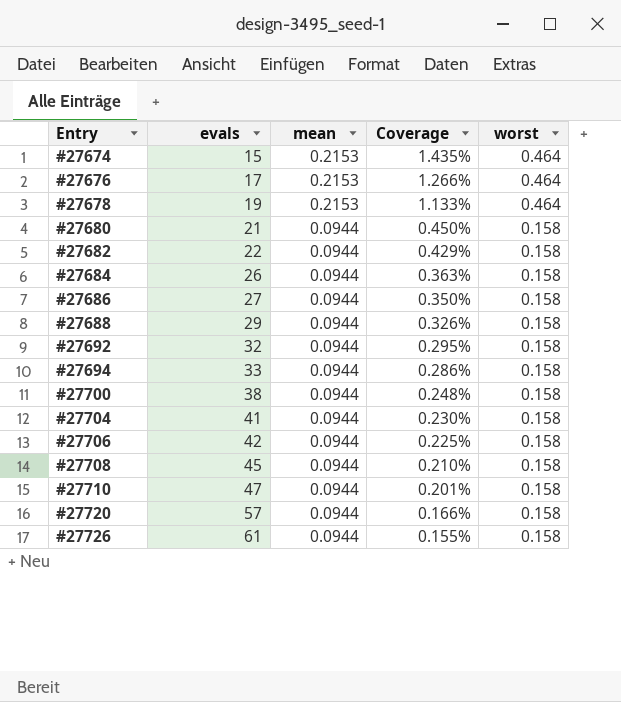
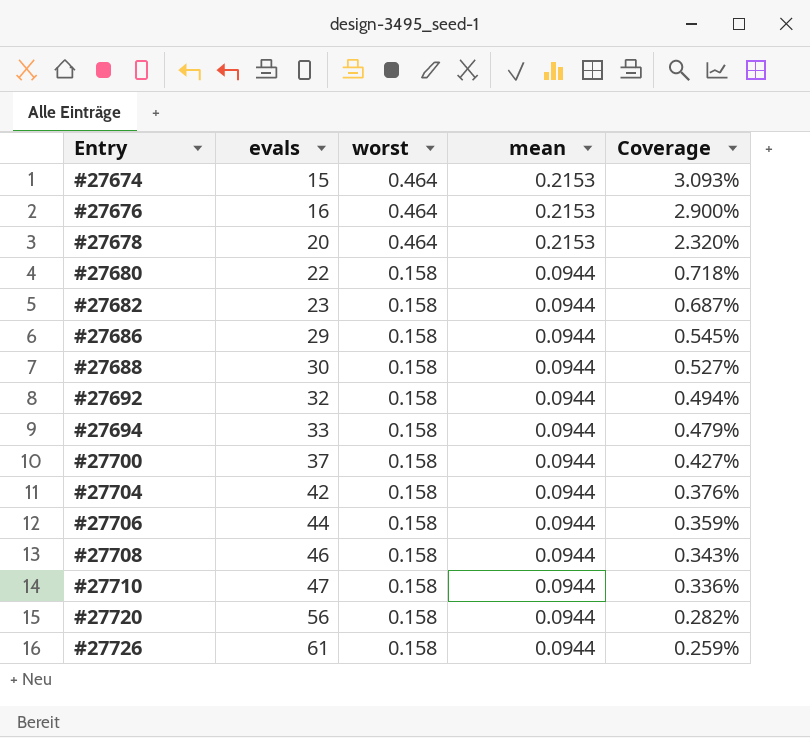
column worst | position: 5 -> 3
column Coverage | formula: [mean] / [evals] -> [worst] / [evals]
row #27684: 26 | 0.0944 | 0.363% | 0.158 -> none
#27676 | evals: 17 -> 16
#27678 | evals: 19 -> 20
#27680 | evals: 21 -> 22
#27682 | evals: 22 -> 23
#27686 | evals: 27 -> 29
#27688 | evals: 29 -> 30
#27700 | evals: 38 -> 37
#27704 | evals: 41 -> 42
#27706 | evals: 42 -> 44
#27708 | evals: 45 -> 46
#27720 | evals: 57 -> 56

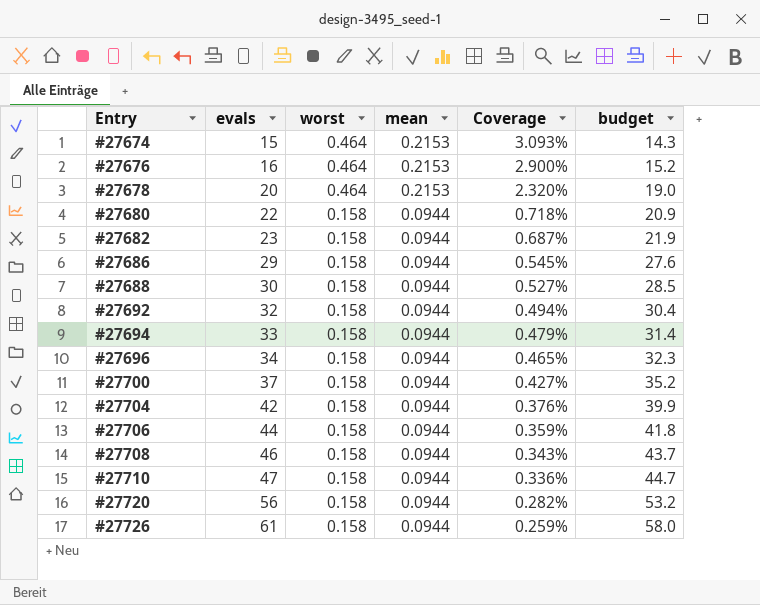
column budget | formula: none -> [evals] * 0.95
row #27696: none -> 34 | 0.158 | 0.0944 | 0.465% | 32.3

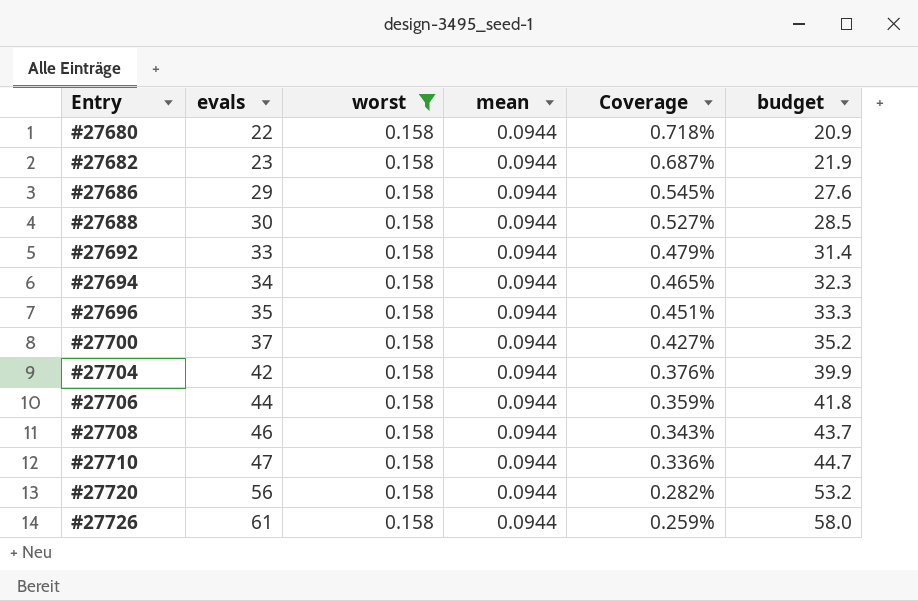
filter: none -> worst = 0.158
#27692 | evals: 32 -> 33
#27692 | Coverage: 0.494% -> 0.479%
#27692 | budget: 30.4 -> 31.4
#27694 | evals: 33 -> 34
#27694 | Coverage: 0.479% -> 0.465%
#27694 | budget: 31.4 -> 32.3
#27696 | evals: 34 -> 35
#27696 | Coverage: 0.465% -> 0.451%
#27696 | budget: 32.3 -> 33.3

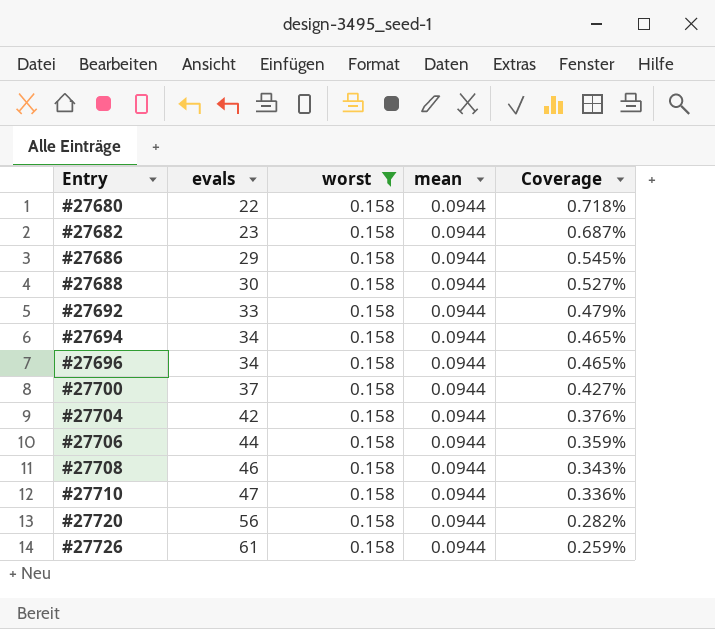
column budget | formula: [evals] * 0.95 -> none
#27696 | evals: 35 -> 34
#27696 | Coverage: 0.451% -> 0.465%

